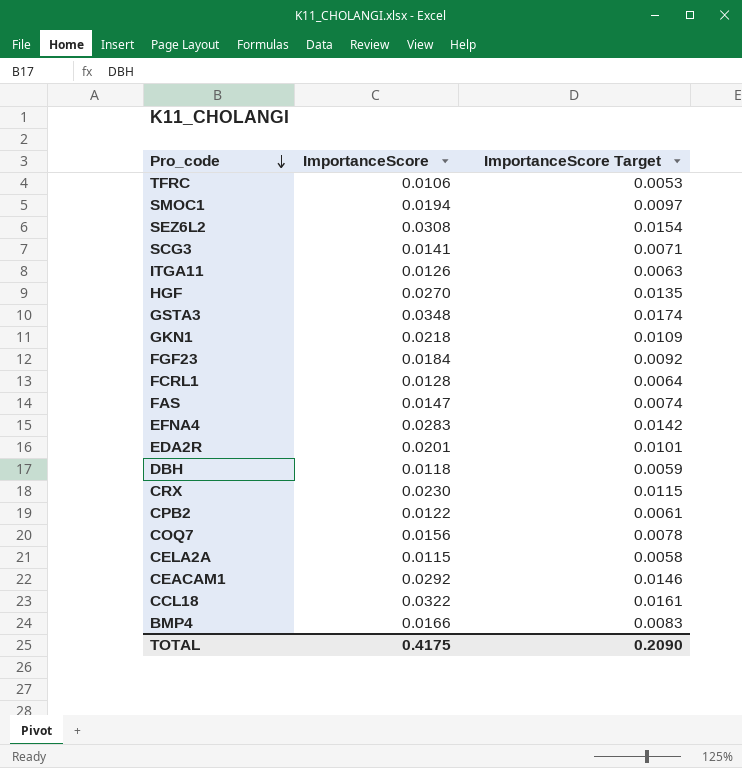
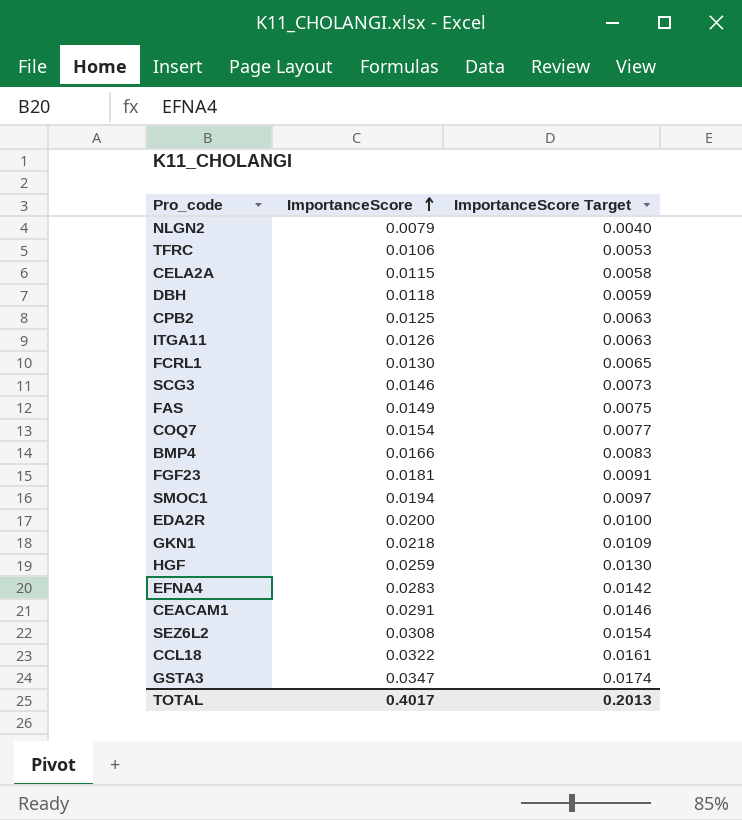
row order: Pro_code descending -> ImportanceScore ascending
row CRX: 0.0230 | 0.0115 -> none
row NLGN2: none -> 0.0079 | 0.0040
CPB2 | ImportanceScore: 0.0122 -> 0.0125
CPB2 | ImportanceScore Target: 0.0061 -> 0.0063
FCRL1 | ImportanceScore: 0.0128 -> 0.0130
FCRL1 | ImportanceScore Target: 0.0064 -> 0.0065
SCG3 | ImportanceScore: 0.0141 -> 0.0146
SCG3 | ImportanceScore Target: 0.0071 -> 0.0073
FAS | ImportanceScore: 0.0147 -> 0.0149
FAS | ImportanceScore Target: 0.0074 -> 0.0075
COQ7 | ImportanceScore: 0.0156 -> 0.0154
COQ7 | ImportanceScore Target: 0.0078 -> 0.0077
FGF23 | ImportanceScore: 0.0184 -> 0.0181
FGF23 | ImportanceScore Target: 0.0092 -> 0.0091
EDA2R | ImportanceScore: 0.0201 -> 0.0200
EDA2R | ImportanceScore Target: 0.0101 -> 0.0100
HGF | ImportanceScore: 0.0270 -> 0.0259
HGF | ImportanceScore Target: 0.0135 -> 0.0130
CEACAM1 | ImportanceScore: 0.0292 -> 0.0291
GSTA3 | ImportanceScore: 0.0348 -> 0.0347
TOTAL | ImportanceScore: 0.4175 -> 0.4017
TOTAL | ImportanceScore Target: 0.2090 -> 0.2013

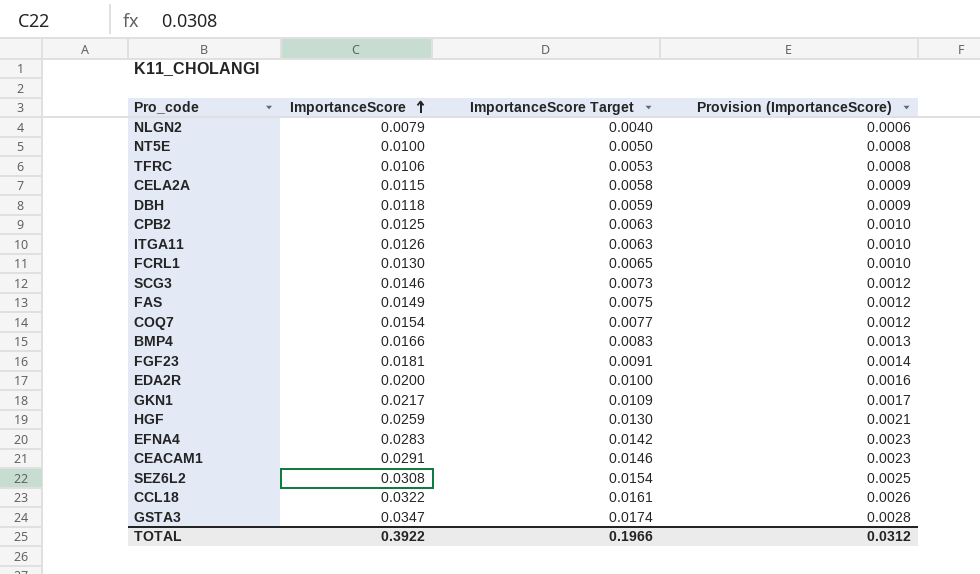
column Provision (ImportanceScore) | formula: none -> [ImportanceScore] * 0.08
row SMOC1: 0.0194 | 0.0097 -> none
row NT5E: none -> 0.0100 | 0.0050 | 0.0008
GKN1 | ImportanceScore: 0.0218 -> 0.0217
TOTAL | ImportanceScore: 0.4017 -> 0.3922
TOTAL | ImportanceScore Target: 0.2013 -> 0.1966

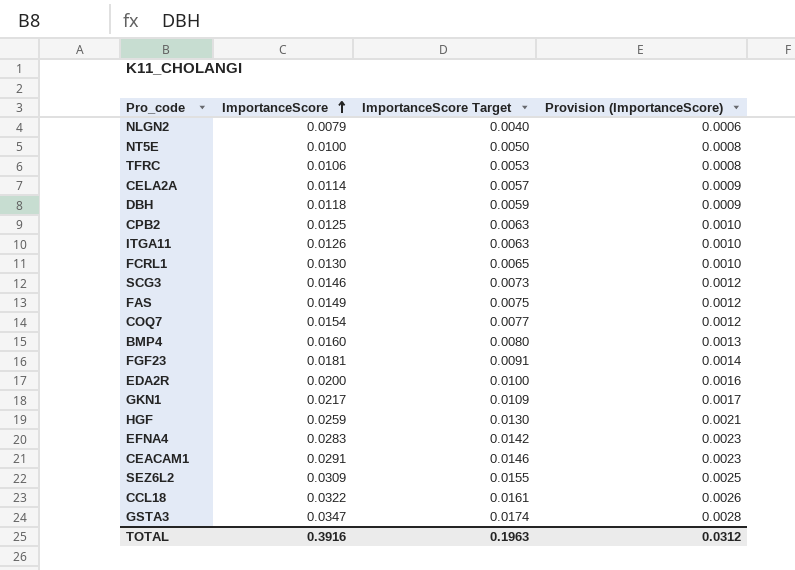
CELA2A | ImportanceScore: 0.0115 -> 0.0114
CELA2A | ImportanceScore Target: 0.0058 -> 0.0057
BMP4 | ImportanceScore: 0.0166 -> 0.0160
BMP4 | ImportanceScore Target: 0.0083 -> 0.0080
SEZ6L2 | ImportanceScore: 0.0308 -> 0.0309
SEZ6L2 | ImportanceScore Target: 0.0154 -> 0.0155
TOTAL | ImportanceScore: 0.3922 -> 0.3916
TOTAL | ImportanceScore Target: 0.1966 -> 0.1963

